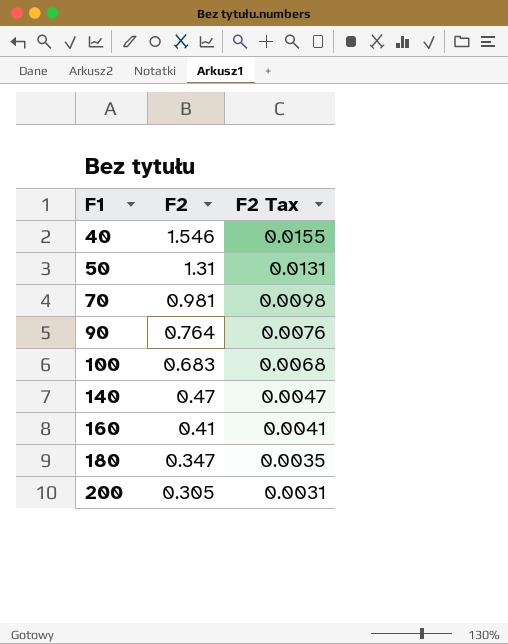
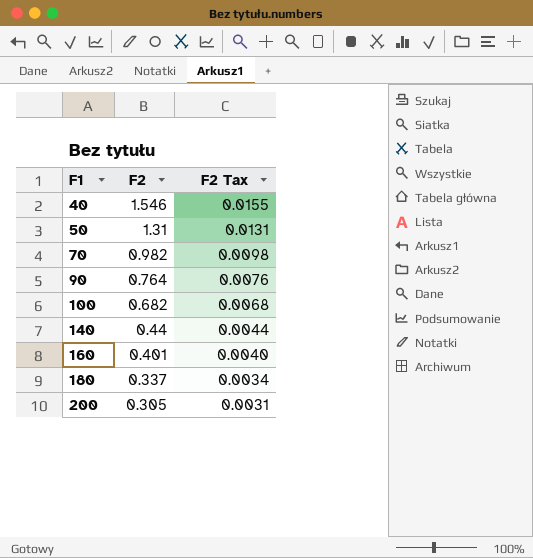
70 | F2: 0.981 -> 0.982
100 | F2: 0.683 -> 0.682
140 | F2: 0.47 -> 0.44
140 | F2 Tax: 0.0047 -> 0.0044
160 | F2: 0.41 -> 0.401
160 | F2 Tax: 0.0041 -> 0.0040
180 | F2: 0.347 -> 0.337
180 | F2 Tax: 0.0035 -> 0.0034

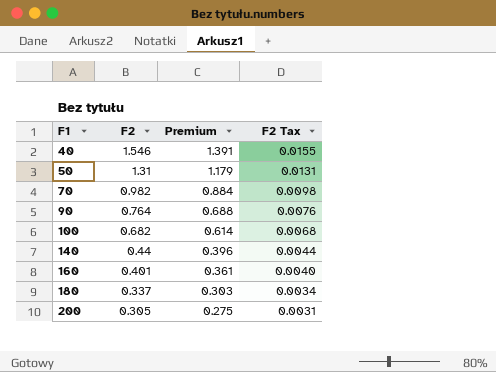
column Premium | formula: none -> [F2] * 0.9

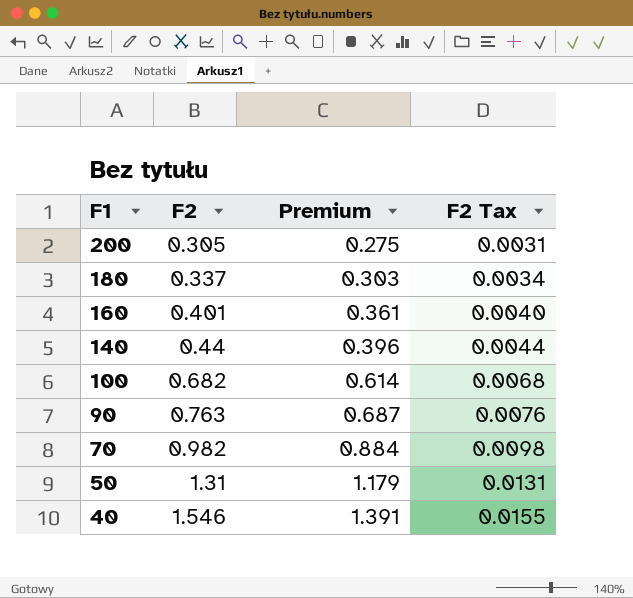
row order: F1 ascending -> F1 descending
90 | F2: 0.764 -> 0.763
90 | Premium: 0.688 -> 0.687

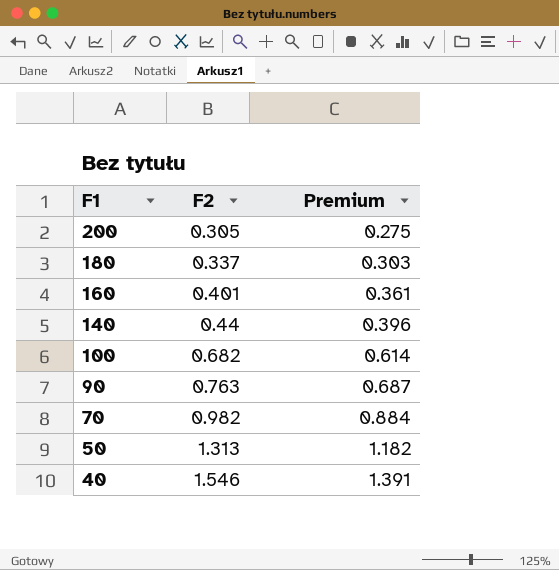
column F2 Tax | formula: [F2] * 0.01 -> none
50 | F2: 1.31 -> 1.313
50 | Premium: 1.179 -> 1.182

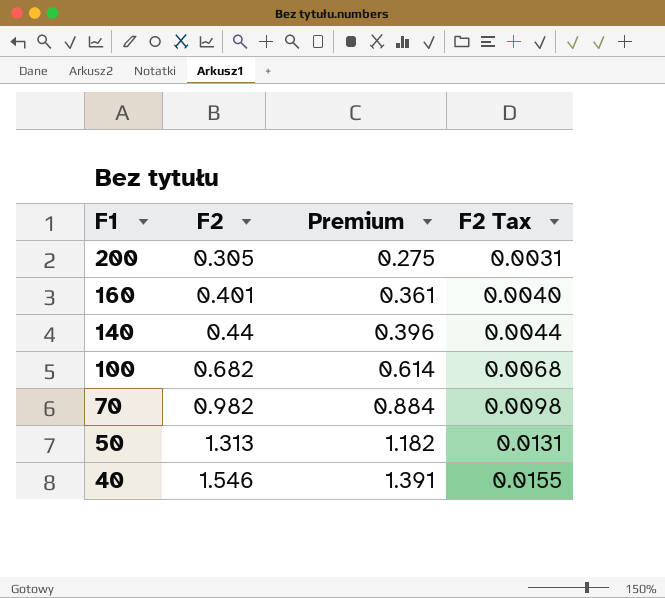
column F2 Tax | formula: none -> [F2] * 0.01
row 180: 0.337 | 0.303 -> none
row 90: 0.763 | 0.687 -> none

